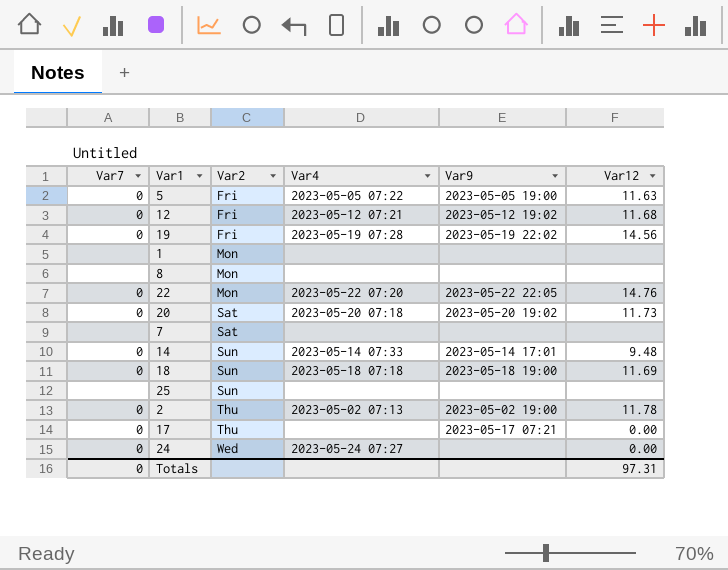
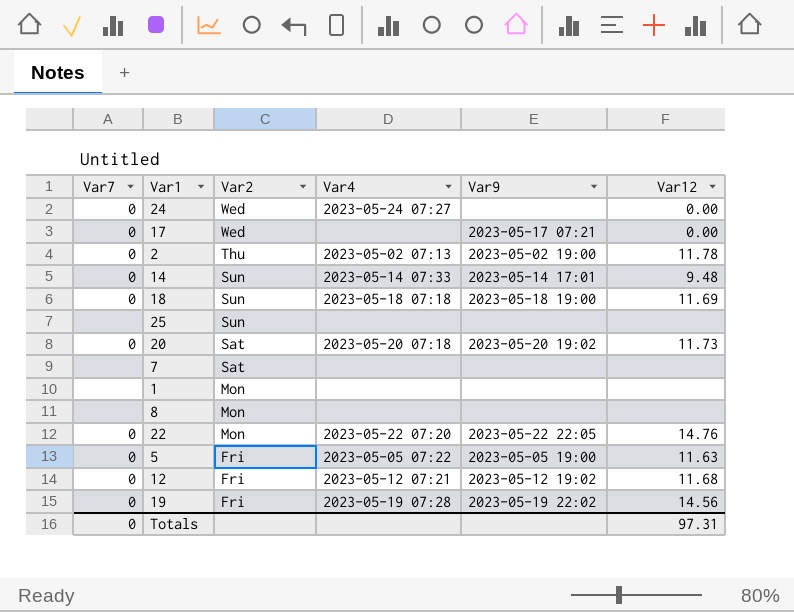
row order: Var2 ascending -> Var2 descending
17 | Var2: Thu -> Wed

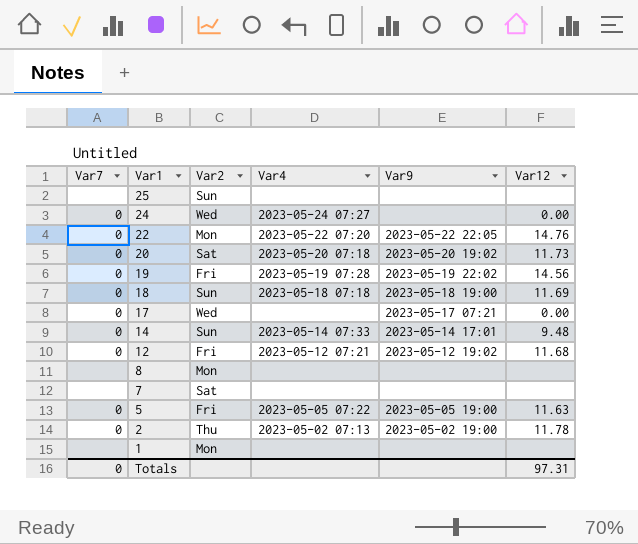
row order: Var2 descending -> Var1 descending

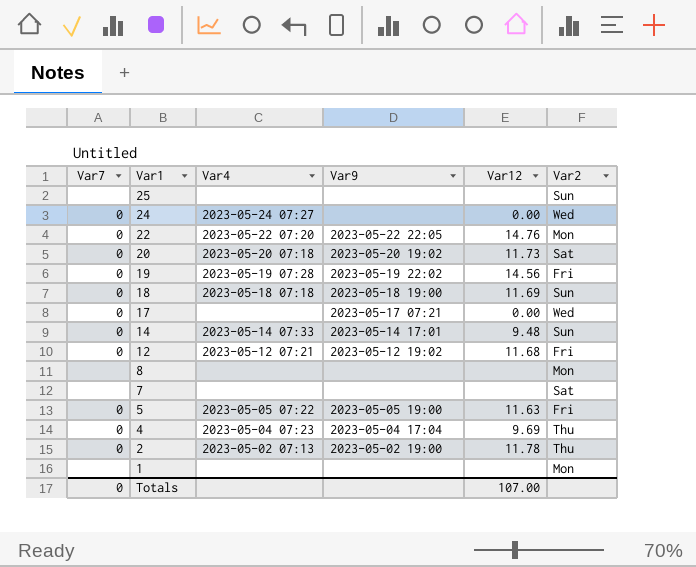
column Var2 | position: 3 -> 6
row 4: none -> 0 | 2023-05-04 07:23 | 2023-05-04 17:04 | 9.69 | Thu
Totals | Var12: 97.31 -> 107.00

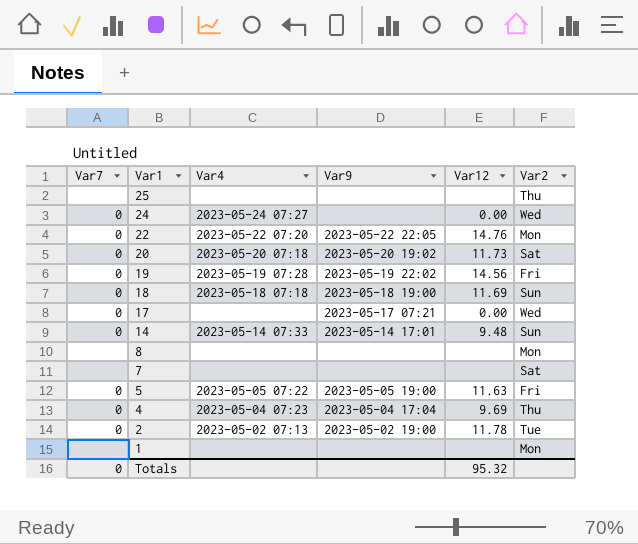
row 12: 0 | 2023-05-12 07:21 | 2023-05-12 19:02 | 11.68 | Fri -> none
25 | Var2: Sun -> Thu
2 | Var2: Thu -> Tue
Totals | Var12: 107.00 -> 95.32

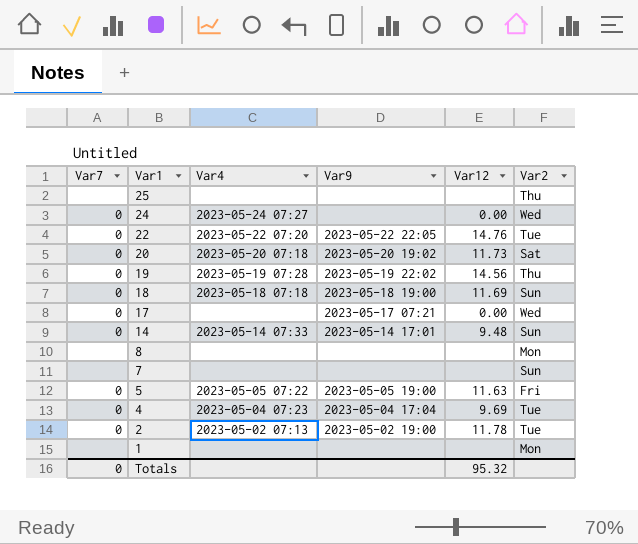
22 | Var2: Mon -> Tue
19 | Var2: Fri -> Thu
7 | Var2: Sat -> Sun
4 | Var2: Thu -> Tue

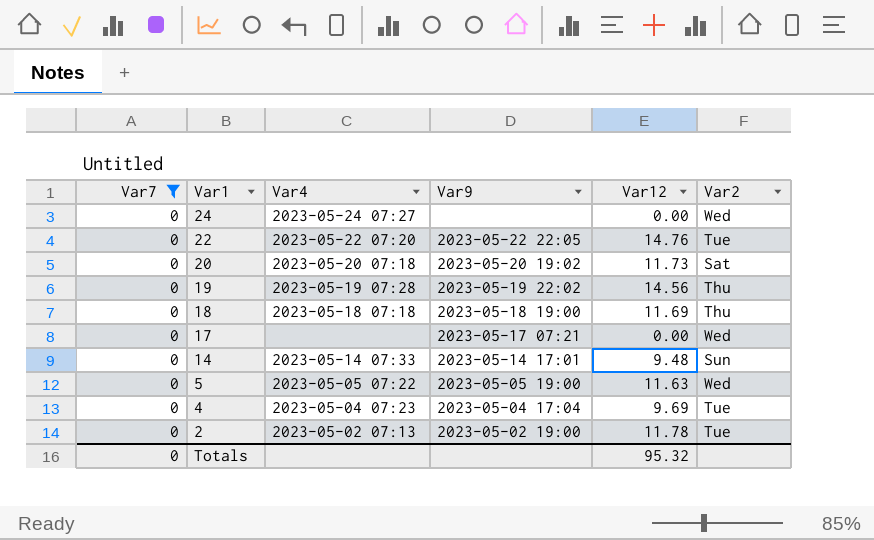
filter: none -> Var7 = 0
18 | Var2: Sun -> Thu
5 | Var2: Fri -> Wed

